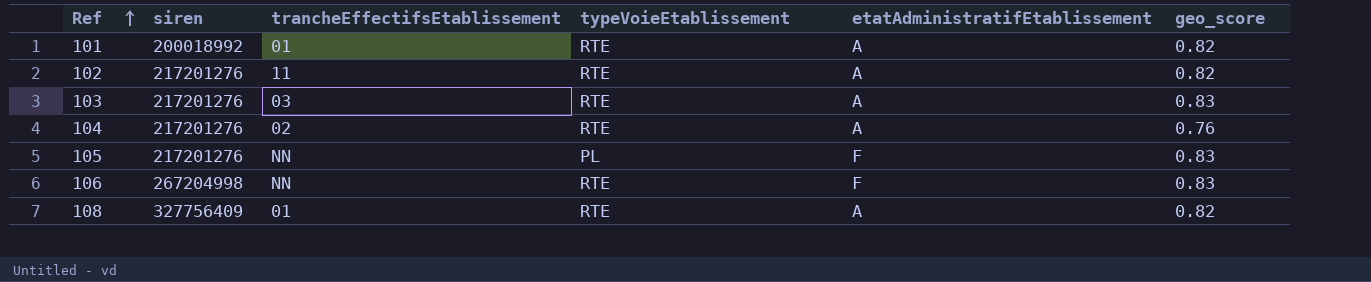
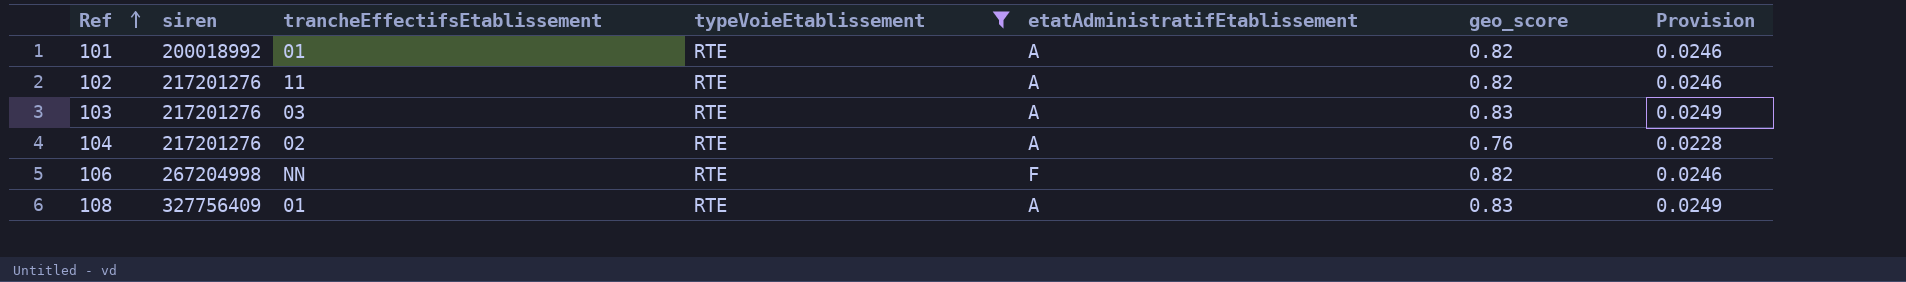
filter: none -> typeVoieEtablissement = RTE
column Provision | formula: none -> [geo_score] * 0.03
106 | geo_score: 0.83 -> 0.82
108 | geo_score: 0.82 -> 0.83

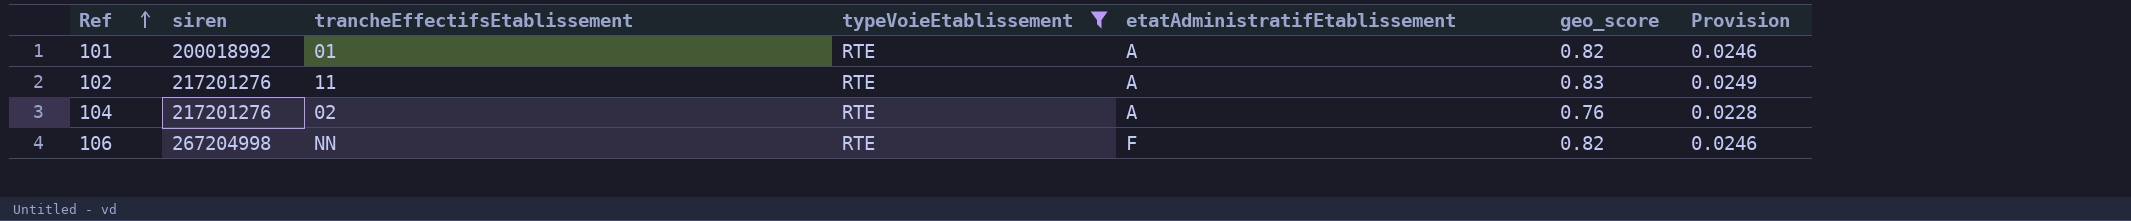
row 103: 217201276 | 03 | RTE | A | 0.83 | 0.0249 -> none
row 108: 327756409 | 01 | RTE | A | 0.83 | 0.0249 -> none
102 | geo_score: 0.82 -> 0.83
102 | Provision: 0.0246 -> 0.0249

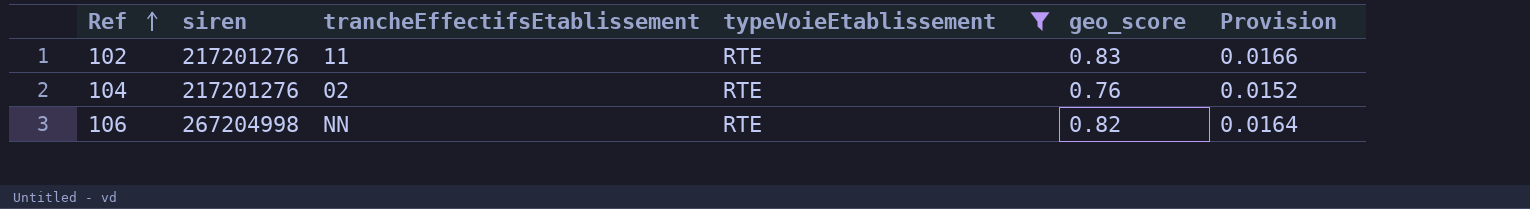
column etatAdministratifEtablissement | position: 5 -> none
column Provision | formula: [geo_score] * 0.03 -> [geo_score] * 0.02
row 101: 200018992 | 01 | RTE | A | 0.82 | 0.0246 -> none

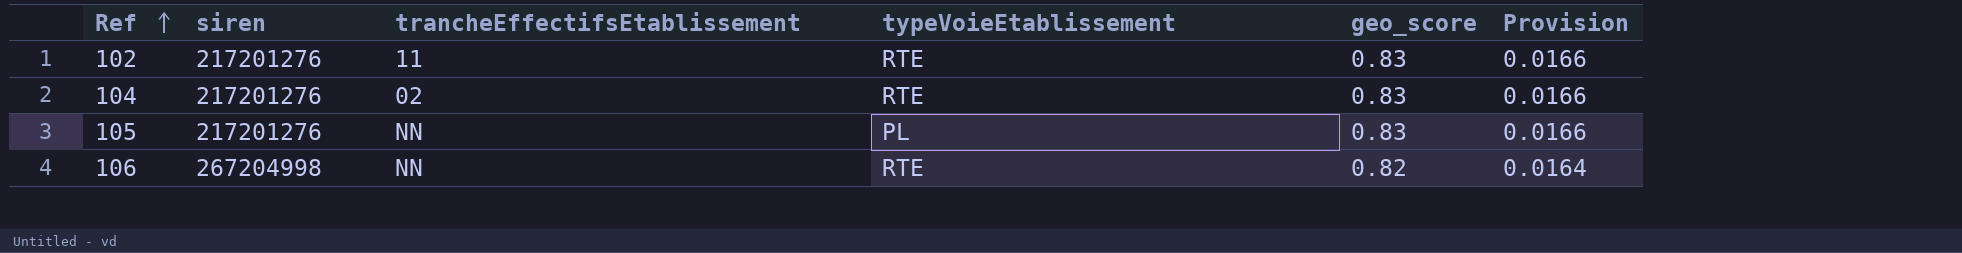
filter: typeVoieEtablissement = RTE -> none
104 | geo_score: 0.76 -> 0.83
104 | Provision: 0.0152 -> 0.0166

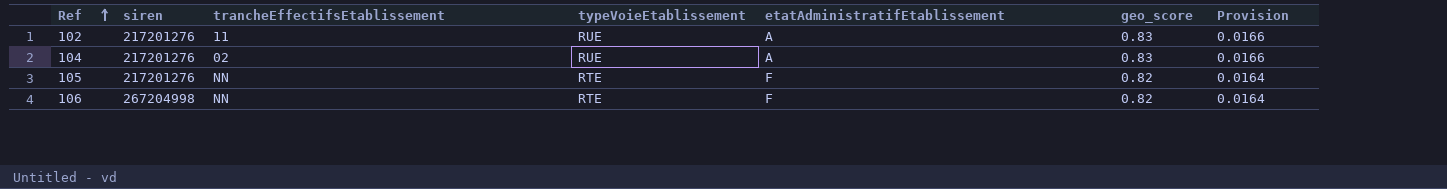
column etatAdministratifEtablissement | position: none -> 5
102 | typeVoieEtablissement: RTE -> RUE
104 | typeVoieEtablissement: RTE -> RUE
105 | typeVoieEtablissement: PL -> RTE
105 | geo_score: 0.83 -> 0.82
105 | Provision: 0.0166 -> 0.0164

